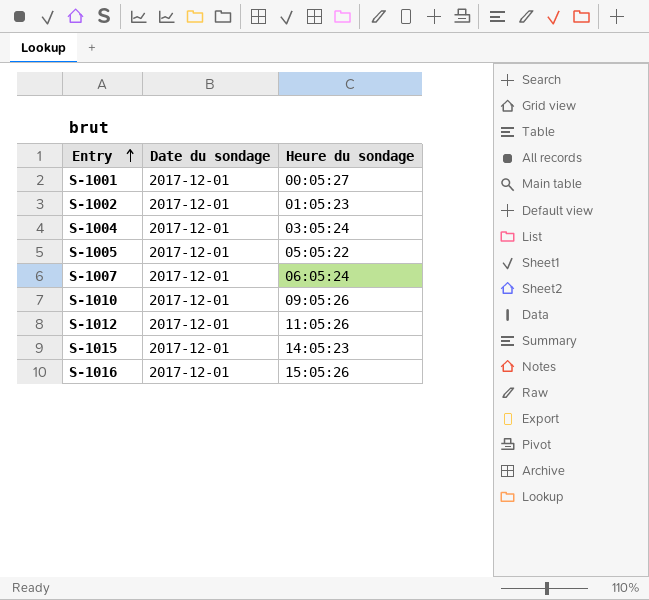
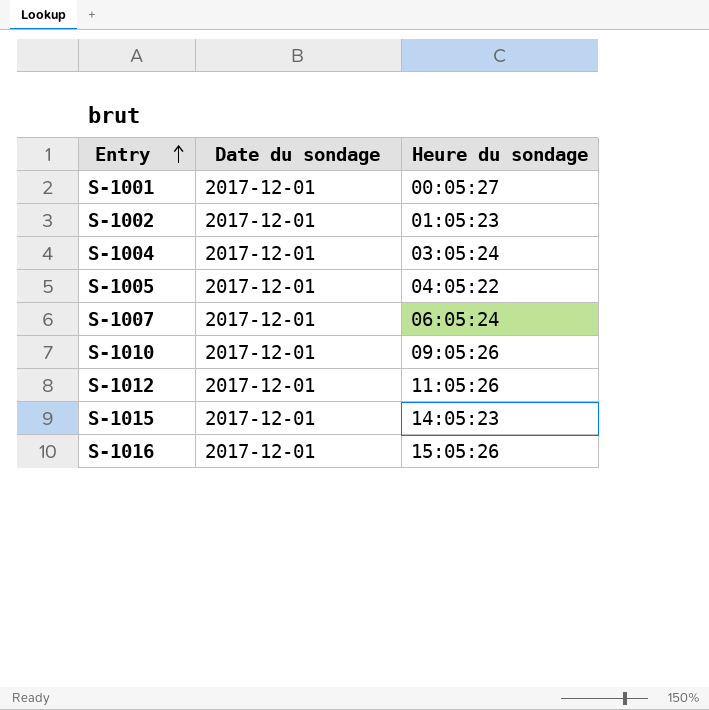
S-1005 | Heure du sondage: 05:05:22 -> 04:05:22

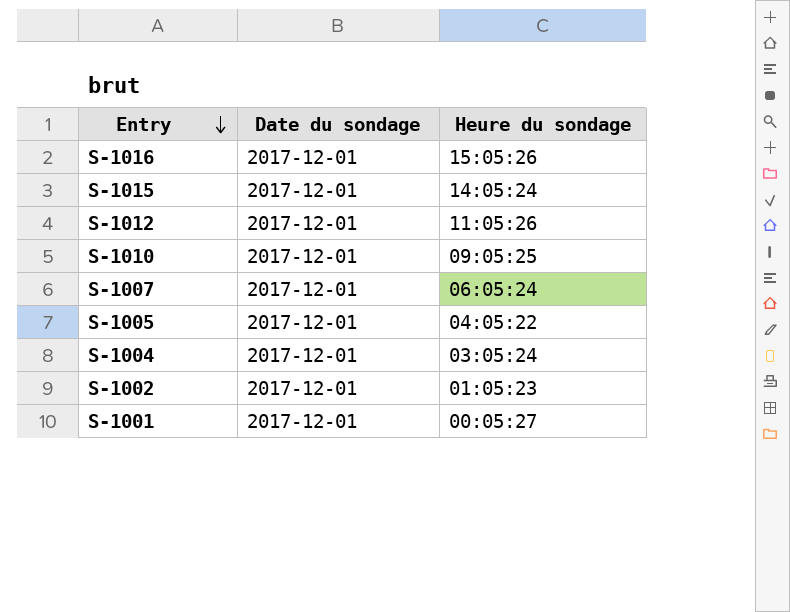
row order: Entry ascending -> Entry descending
S-1015 | Heure du sondage: 14:05:23 -> 14:05:24
S-1010 | Heure du sondage: 09:05:26 -> 09:05:25

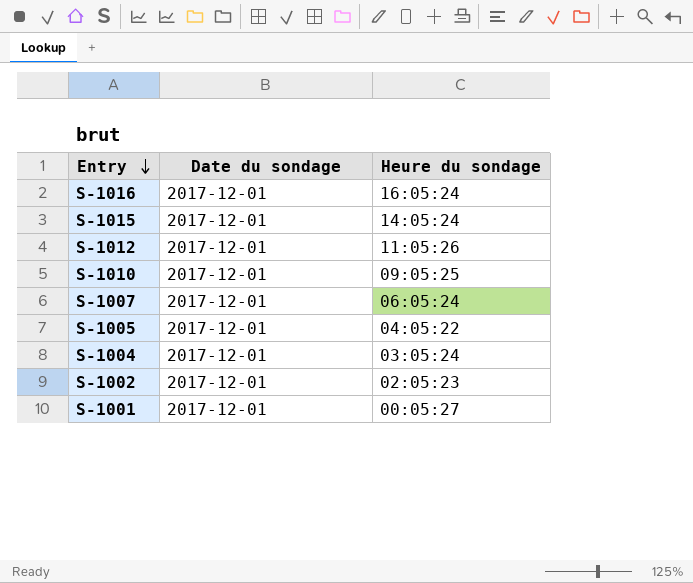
S-1016 | Heure du sondage: 15:05:26 -> 16:05:24
S-1002 | Heure du sondage: 01:05:23 -> 02:05:23

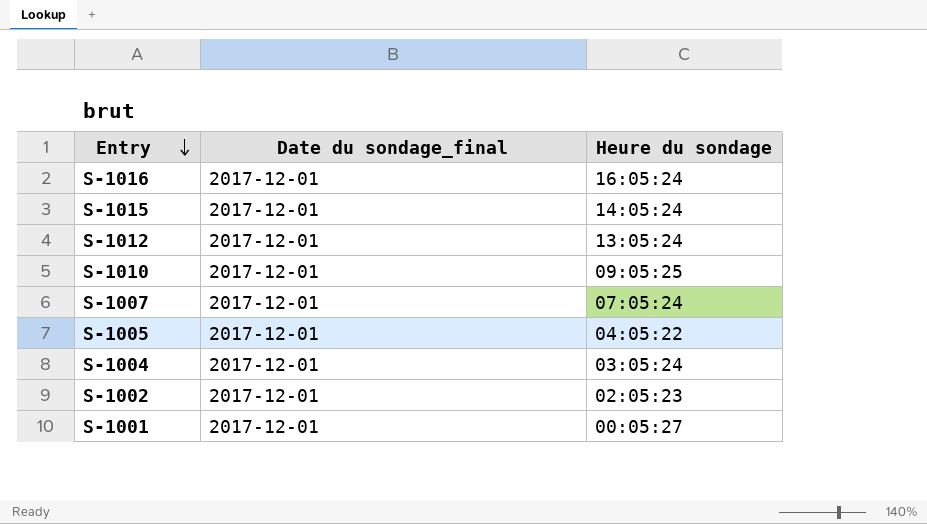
column name: Date du sondage -> Date du sondage_final
S-1012 | Heure du sondage: 11:05:26 -> 13:05:24
S-1007 | Heure du sondage: 06:05:24 -> 07:05:24

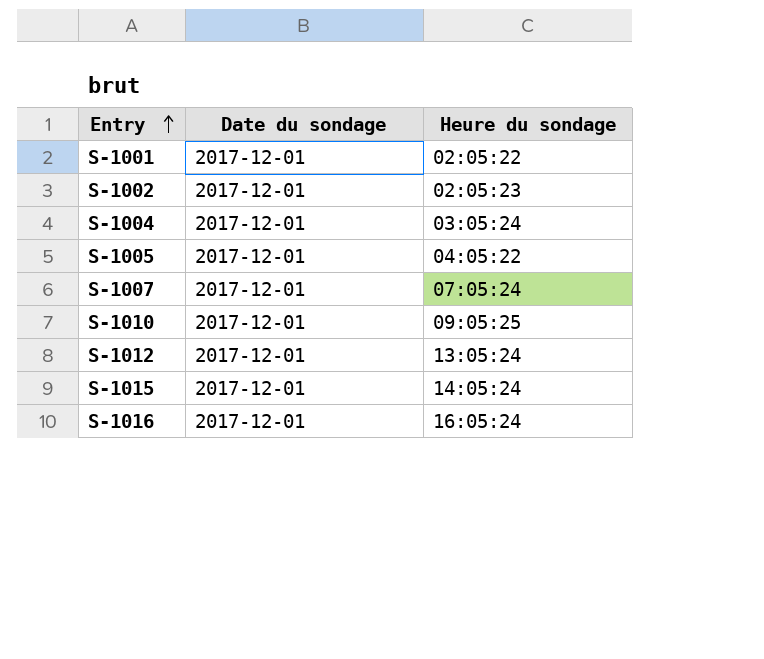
row order: Entry descending -> Entry ascending
column name: Date du sondage_final -> Date du sondage
S-1001 | Heure du sondage: 00:05:27 -> 02:05:22

